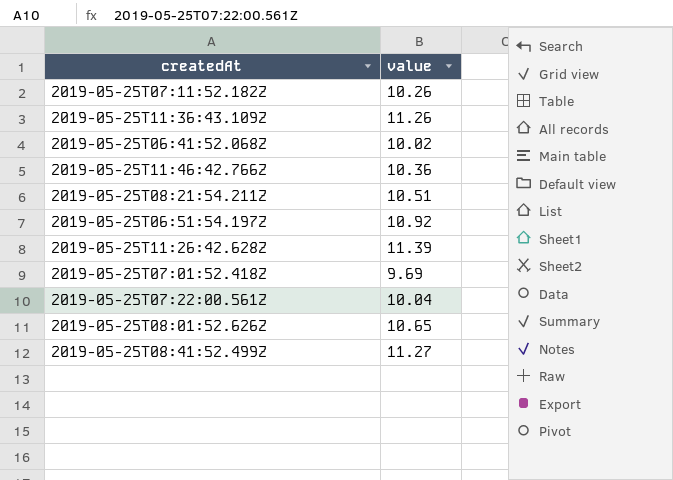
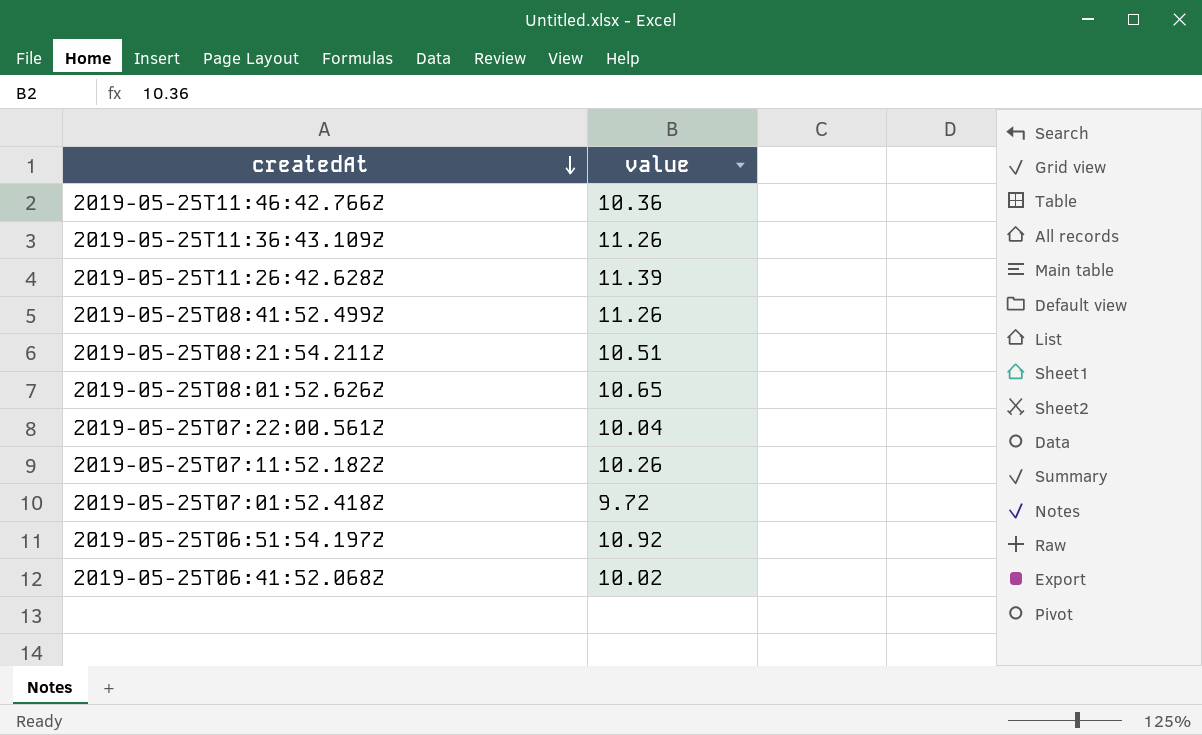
row order: none -> createdAt descending
2019-05-25T08:41:52.499Z | value: 11.27 -> 11.26
2019-05-25T07:01:52.418Z | value: 9.69 -> 9.72

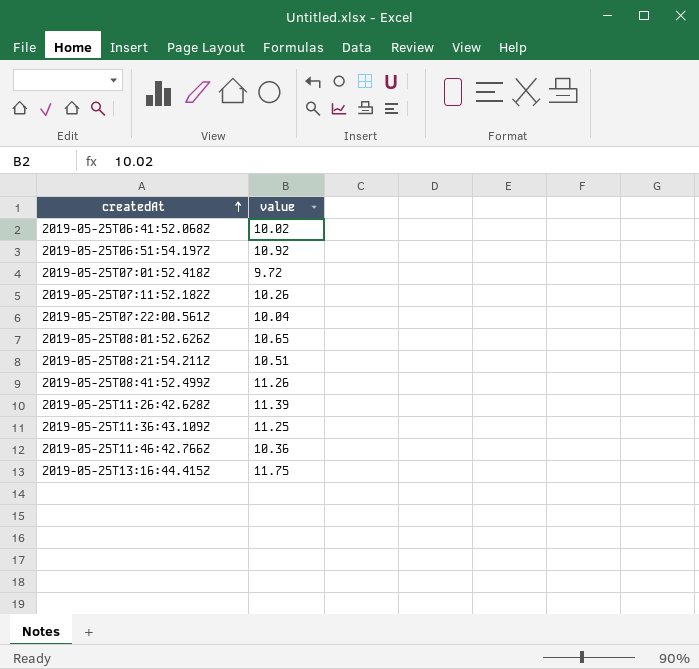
row order: createdAt descending -> createdAt ascending
2019-05-25T11:36:43.109Z | value: 11.26 -> 11.25
row 2019-05-25T13:16:44.415Z: none -> 11.75

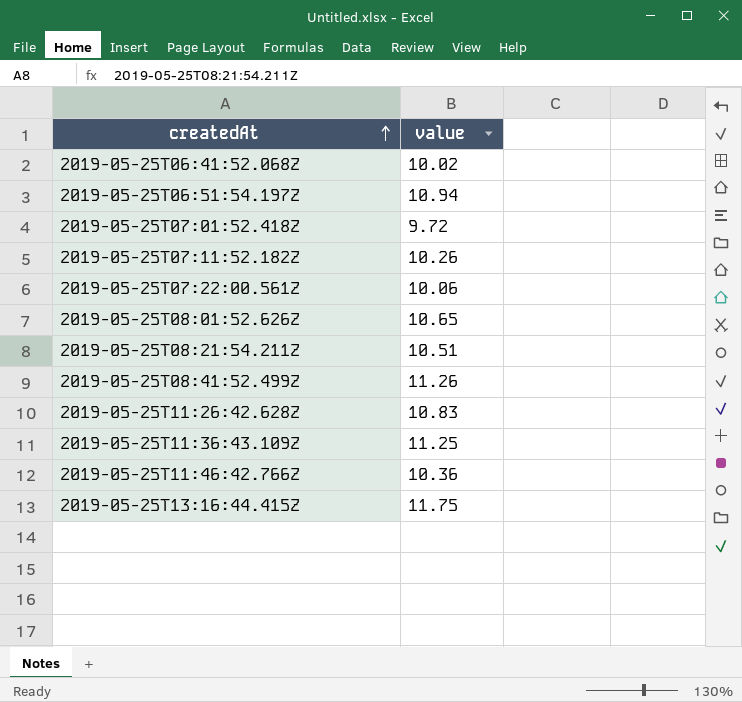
2019-05-25T06:51:54.197Z | value: 10.92 -> 10.94
2019-05-25T07:22:00.561Z | value: 10.04 -> 10.06
2019-05-25T11:26:42.628Z | value: 11.39 -> 10.83

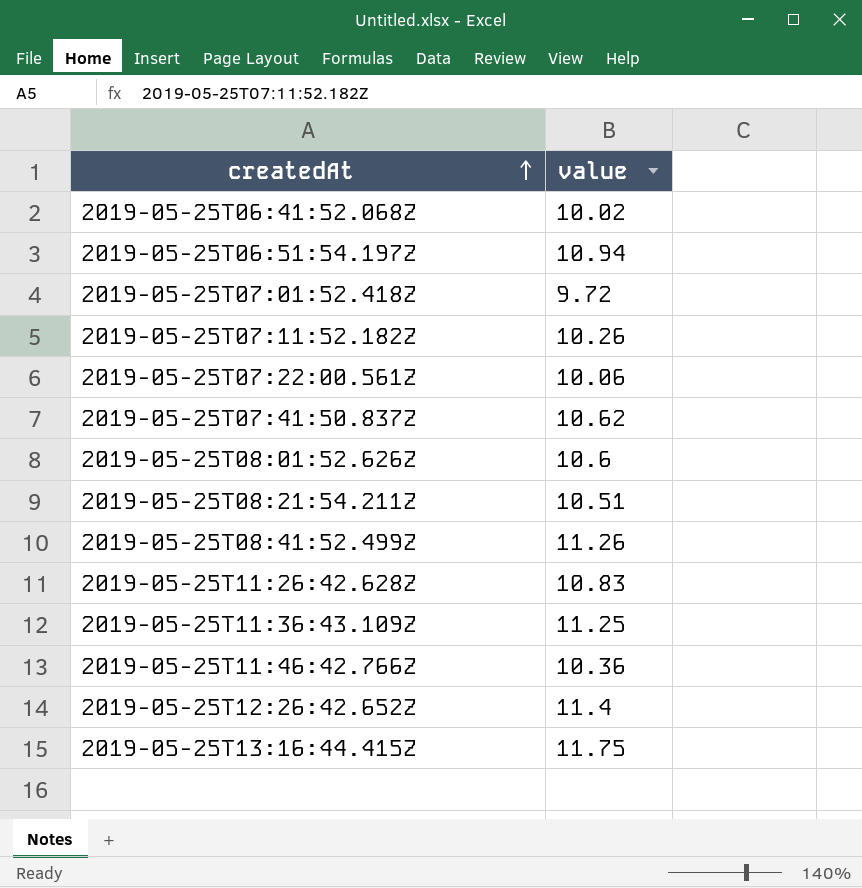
row 2019-05-25T07:41:50.837Z: none -> 10.62
2019-05-25T08:01:52.626Z | value: 10.65 -> 10.6
row 2019-05-25T12:26:42.652Z: none -> 11.4

